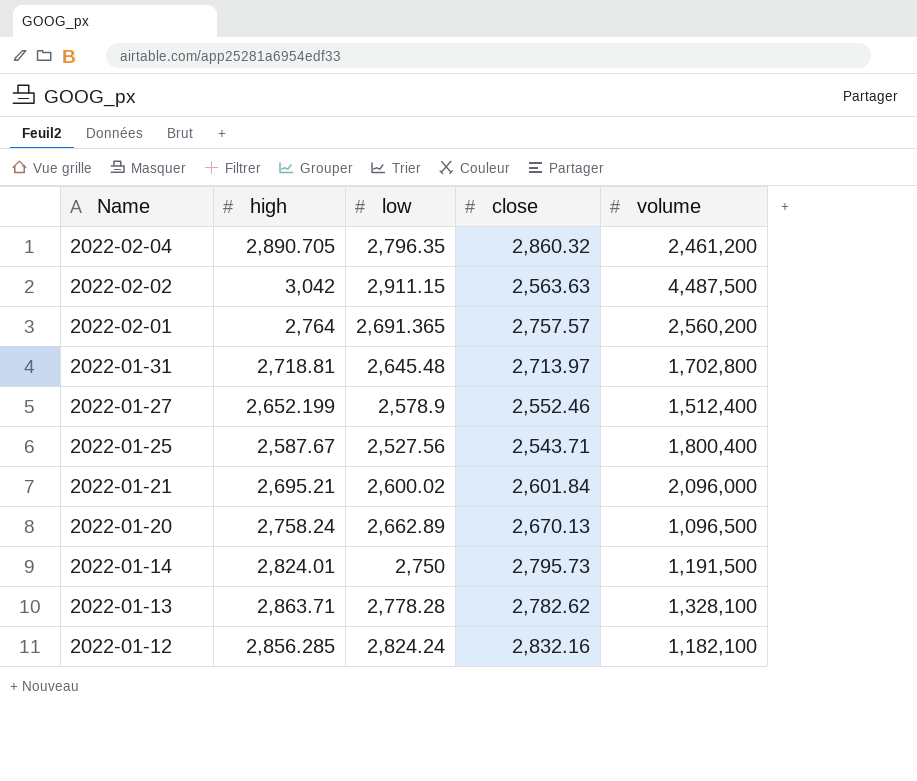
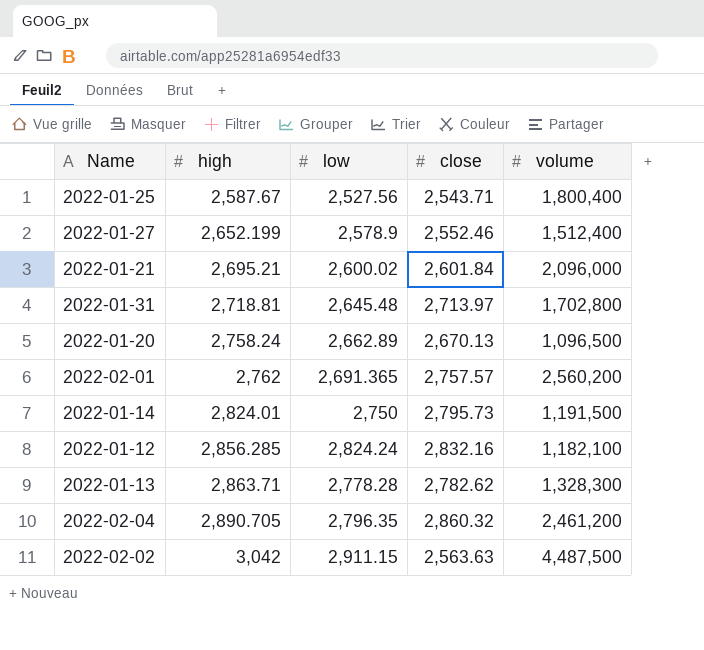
row order: Name descending -> high ascending
2022-02-01 | high: 2,764 -> 2,762
2022-01-13 | volume: 1,328,100 -> 1,328,300

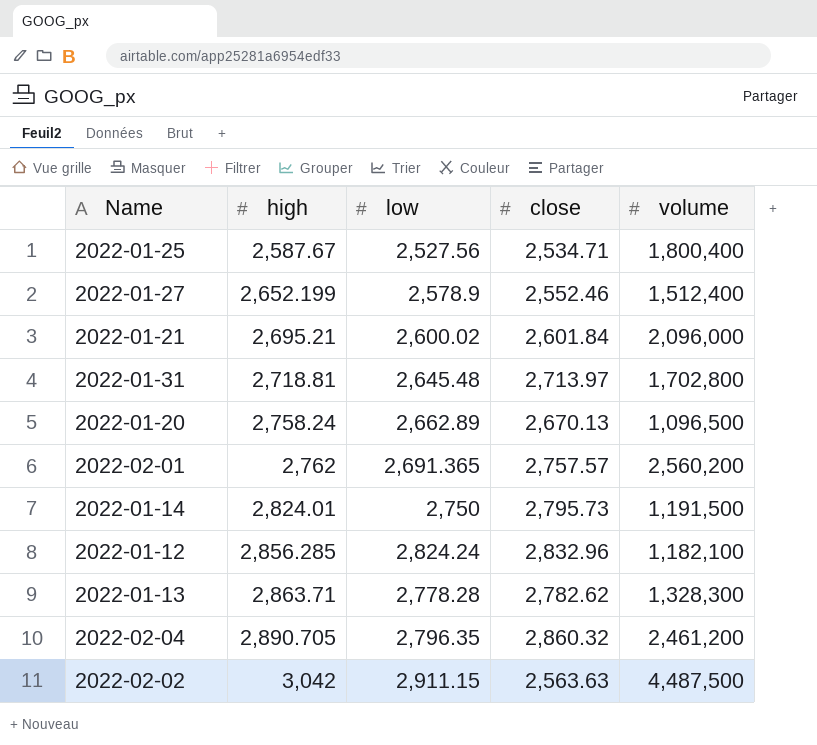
2022-01-25 | close: 2,543.71 -> 2,534.71
2022-01-12 | close: 2,832.16 -> 2,832.96

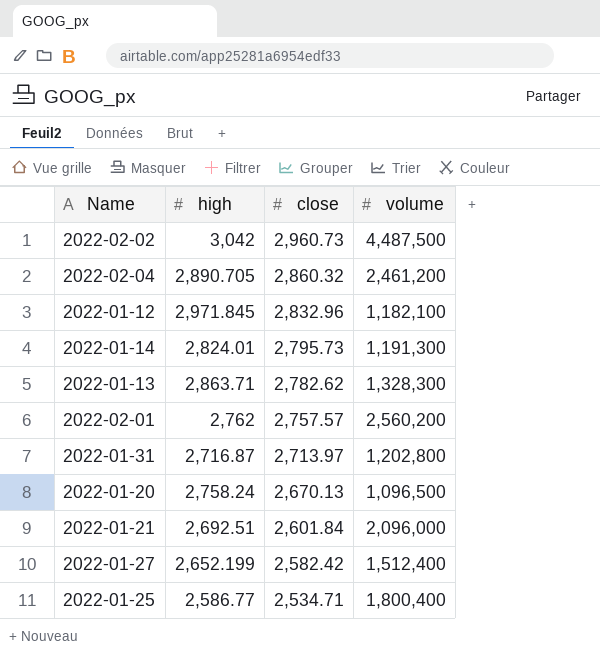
row order: high ascending -> close descending
column low | position: 3 -> none
2022-02-02 | close: 2,563.63 -> 2,960.73
2022-01-12 | high: 2,856.285 -> 2,971.845
2022-01-14 | volume: 1,191,500 -> 1,191,300
2022-01-31 | high: 2,718.81 -> 2,716.87
2022-01-31 | volume: 1,702,800 -> 1,202,800
2022-01-21 | high: 2,695.21 -> 2,692.51
2022-01-27 | close: 2,552.46 -> 2,582.42
2022-01-25 | high: 2,587.67 -> 2,586.77

